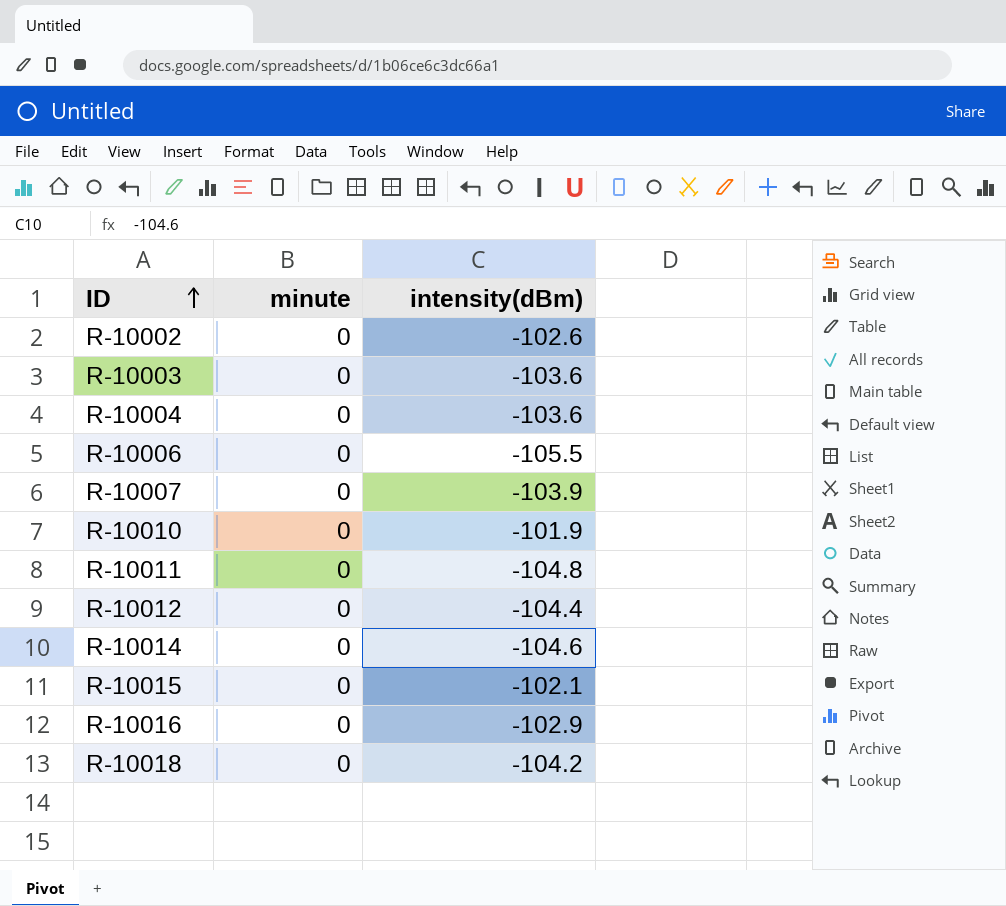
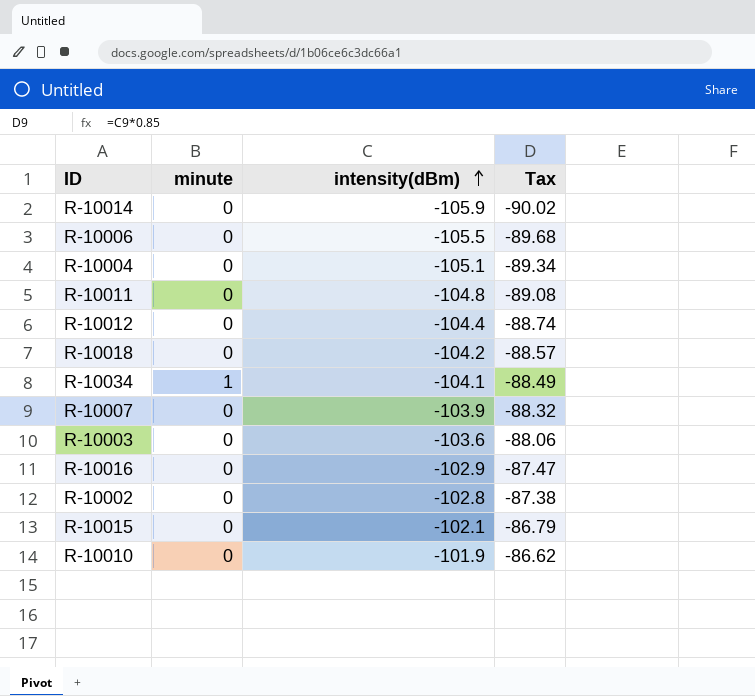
row order: ID ascending -> intensity(dBm) ascending
column Tax | formula: none -> [intensity(dBm)] * 0.85
R-10014 | intensity(dBm): -104.6 -> -105.9
R-10004 | intensity(dBm): -103.6 -> -105.1
row R-10034: none -> 1 | -104.1 | -88.49
R-10002 | intensity(dBm): -102.6 -> -102.8

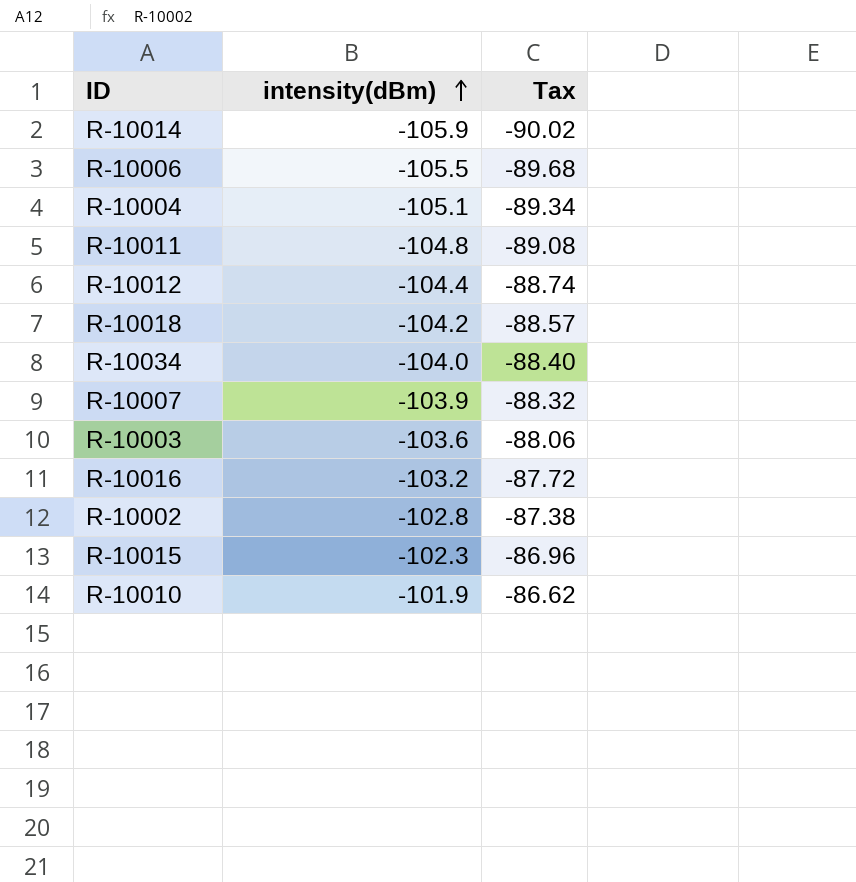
column minute | position: 2 -> none
R-10034 | intensity(dBm): -104.1 -> -104.0
R-10034 | Tax: -88.49 -> -88.40
R-10016 | intensity(dBm): -102.9 -> -103.2
R-10016 | Tax: -87.47 -> -87.72
R-10015 | intensity(dBm): -102.1 -> -102.3
R-10015 | Tax: -86.79 -> -86.96

